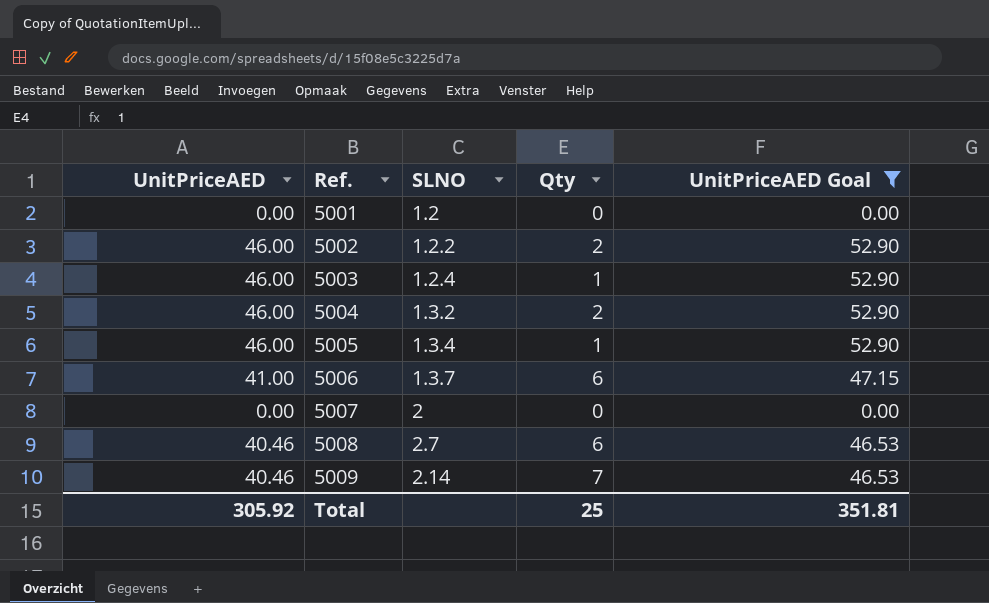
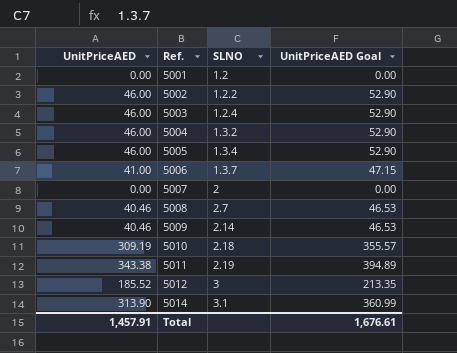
filter: UnitPriceAED Goal <= 52.90 -> none
column Qty | position: 4 -> none
Total | UnitPriceAED: 305.92 -> 1,457.91
Total | UnitPriceAED Goal: 351.81 -> 1,676.61

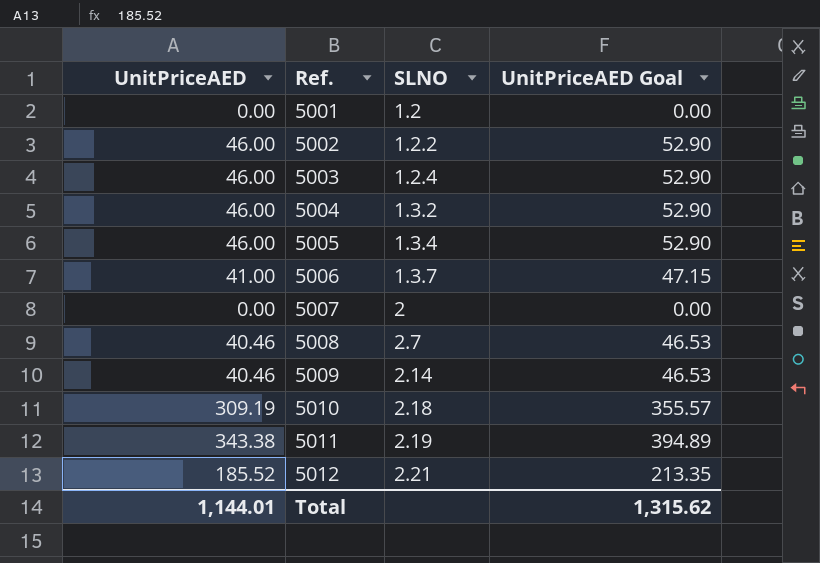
row 5014: 313.90 | 3.1 | 360.99 -> none
5012 | SLNO: 3 -> 2.21
Total | UnitPriceAED: 1,457.91 -> 1,144.01
Total | UnitPriceAED Goal: 1,676.61 -> 1,315.62

